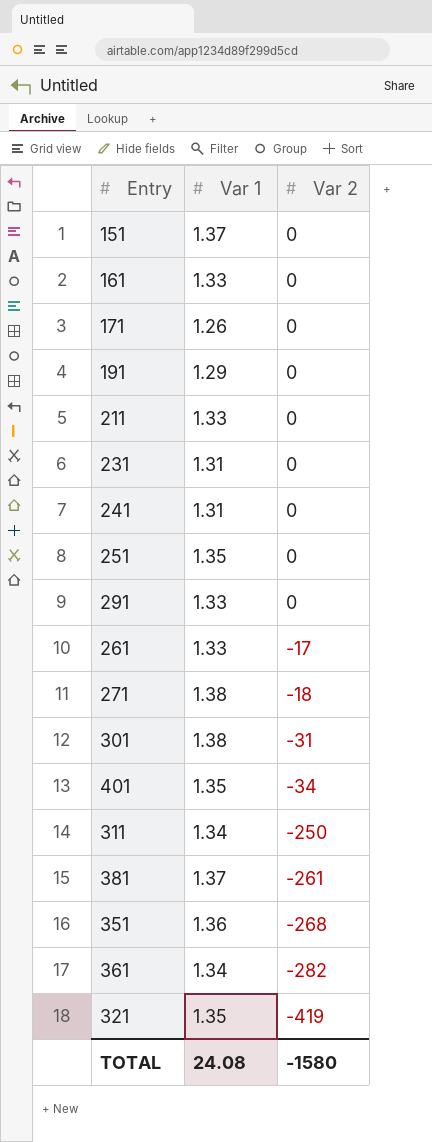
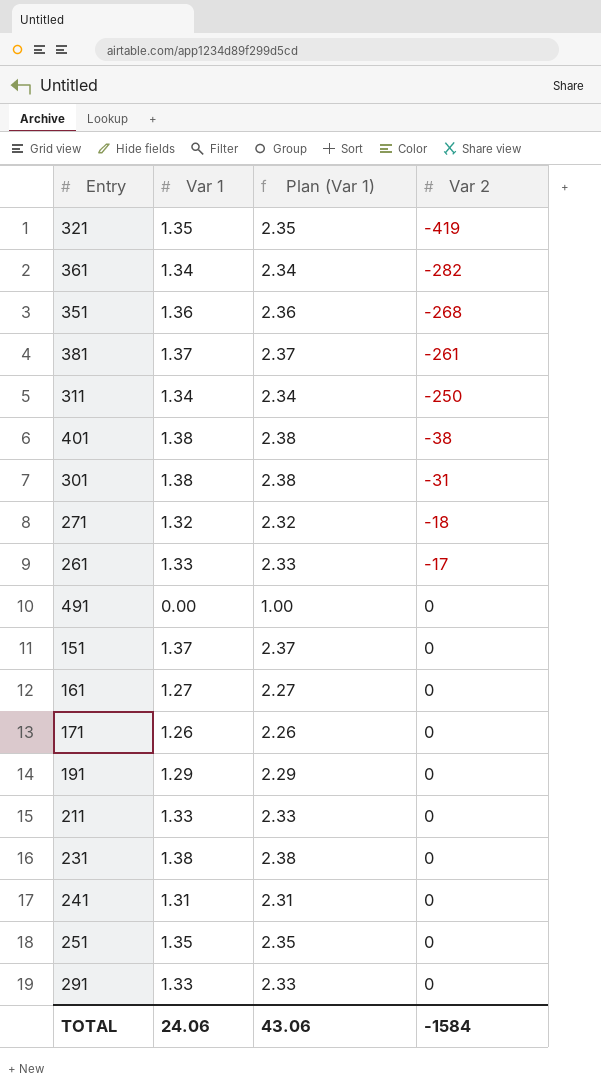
row order: Var 2 descending -> Var 2 ascending
column Plan (Var 1) | formula: none -> [Var 1] + 1
401 | Var 1: 1.35 -> 1.38
401 | Var 2: -34 -> -38
271 | Var 1: 1.38 -> 1.32
row 491: none -> 0.00 | 1.00 | 0
161 | Var 1: 1.33 -> 1.27
231 | Var 1: 1.31 -> 1.38
TOTAL | Var 1: 24.08 -> 24.06
TOTAL | Var 2: -1580 -> -1584

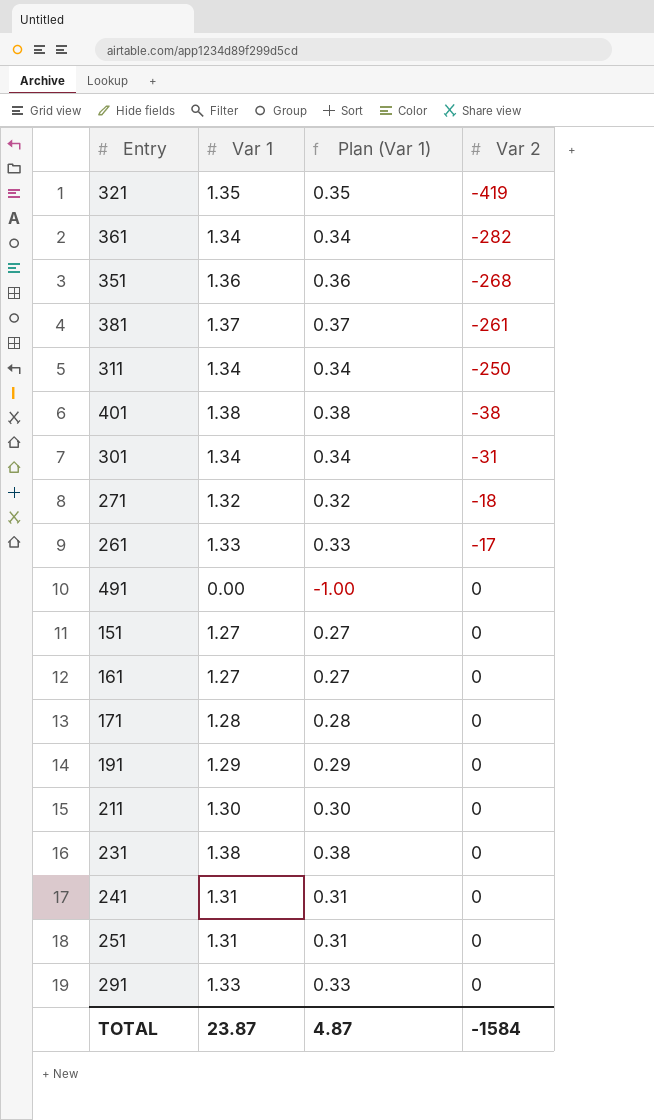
column Plan (Var 1) | formula: [Var 1] + 1 -> [Var 1] - 1
301 | Var 1: 1.38 -> 1.34
151 | Var 1: 1.37 -> 1.27
171 | Var 1: 1.26 -> 1.28
211 | Var 1: 1.33 -> 1.30
251 | Var 1: 1.35 -> 1.31
TOTAL | Var 1: 24.06 -> 23.87
TOTAL | Plan (Var 1): 43.06 -> 4.87

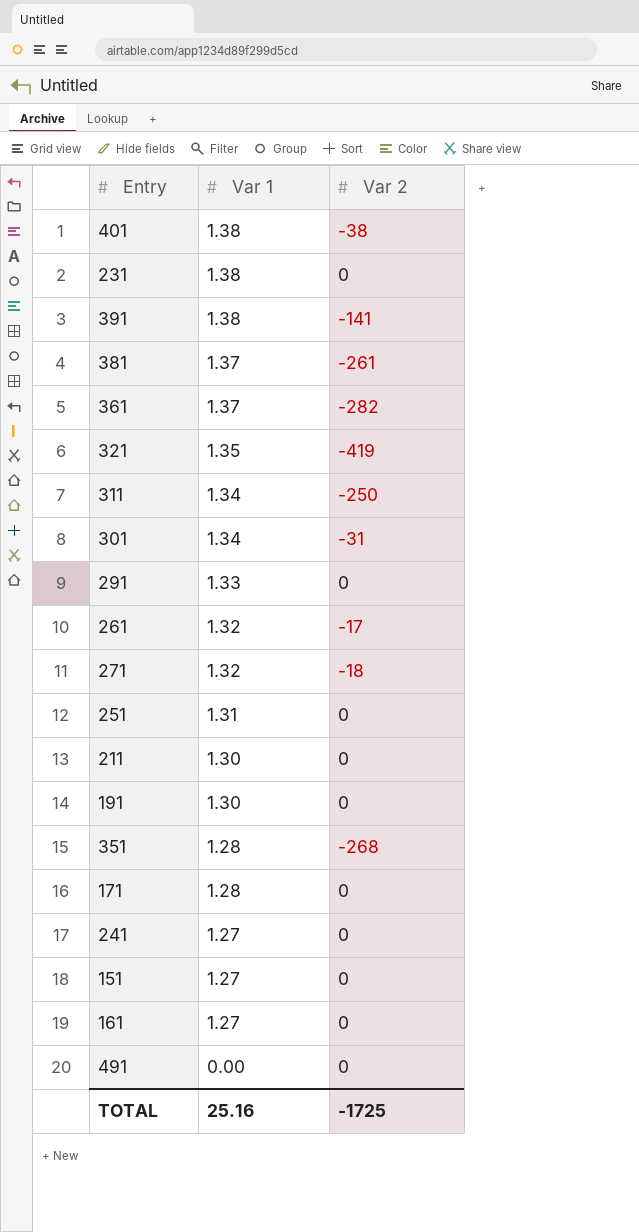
row order: Var 2 ascending -> Var 1 descending
column Plan (Var 1) | formula: [Var 1] - 1 -> none
row 391: none -> 1.38 | -141
361 | Var 1: 1.34 -> 1.37
261 | Var 1: 1.33 -> 1.32
191 | Var 1: 1.29 -> 1.30
351 | Var 1: 1.36 -> 1.28
241 | Var 1: 1.31 -> 1.27
TOTAL | Var 1: 23.87 -> 25.16
TOTAL | Var 2: -1584 -> -1725

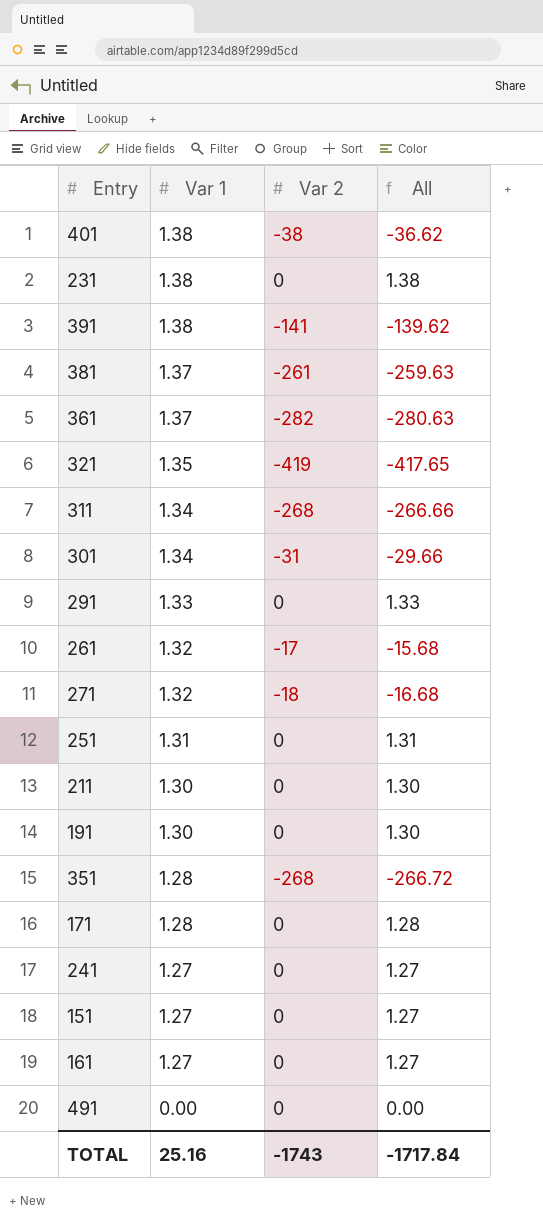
column All | formula: none -> [Var 1] + [Var 2]
311 | Var 2: -250 -> -268
TOTAL | Var 2: -1725 -> -1743

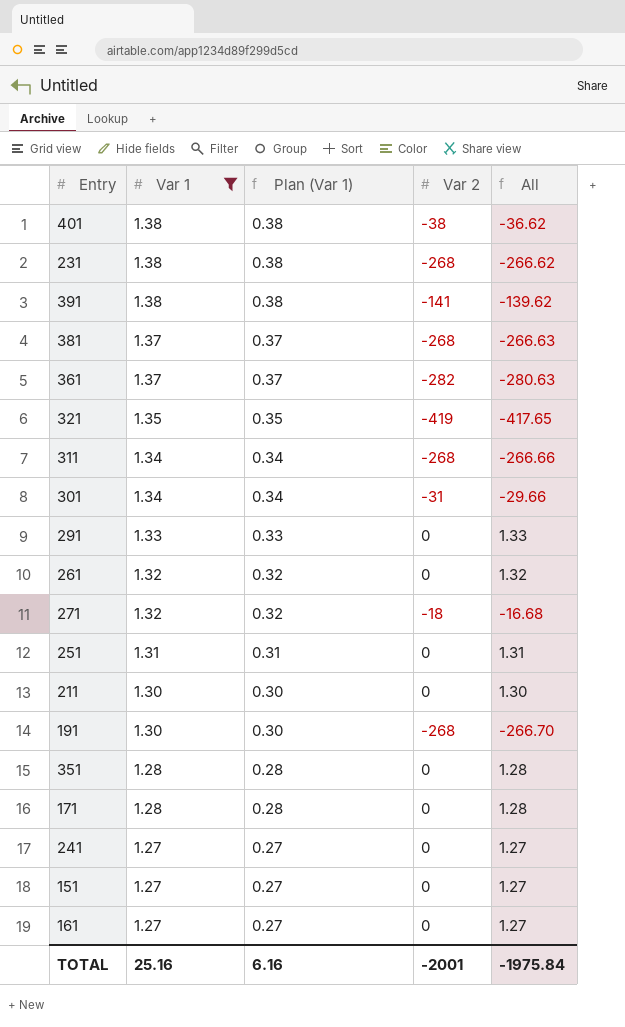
filter: none -> Var 1 != 0.00
column Plan (Var 1) | formula: none -> [Var 1] - 1
231 | Var 2: 0 -> -268
231 | All: 1.38 -> -266.62
381 | Var 2: -261 -> -268
381 | All: -259.63 -> -266.63
261 | Var 2: -17 -> 0
261 | All: -15.68 -> 1.32
191 | Var 2: 0 -> -268
191 | All: 1.30 -> -266.70
351 | Var 2: -268 -> 0
351 | All: -266.72 -> 1.28
TOTAL | Var 2: -1743 -> -2001
TOTAL | All: -1717.84 -> -1975.84

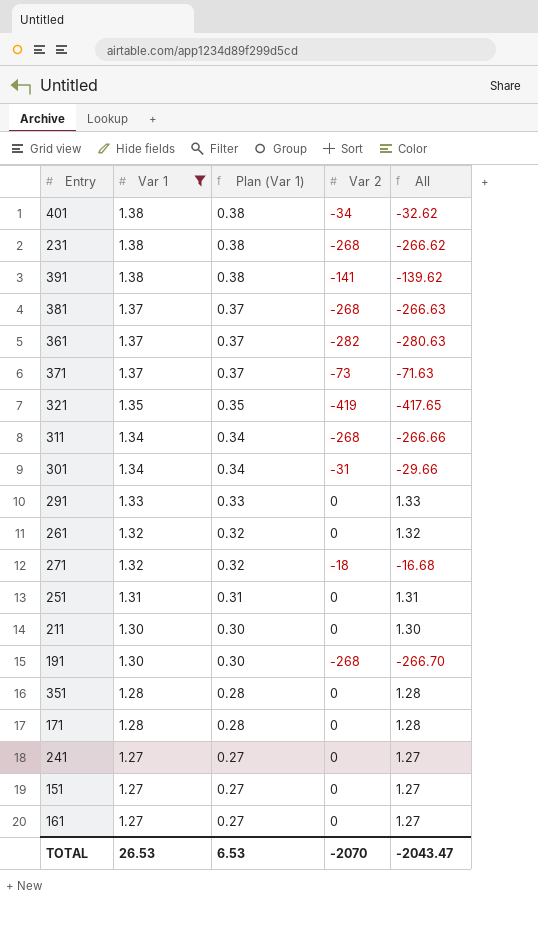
401 | Var 2: -38 -> -34
401 | All: -36.62 -> -32.62
row 371: none -> 1.37 | 0.37 | -73 | -71.63
TOTAL | Var 1: 25.16 -> 26.53
TOTAL | Plan (Var 1): 6.16 -> 6.53
TOTAL | Var 2: -2001 -> -2070
TOTAL | All: -1975.84 -> -2043.47

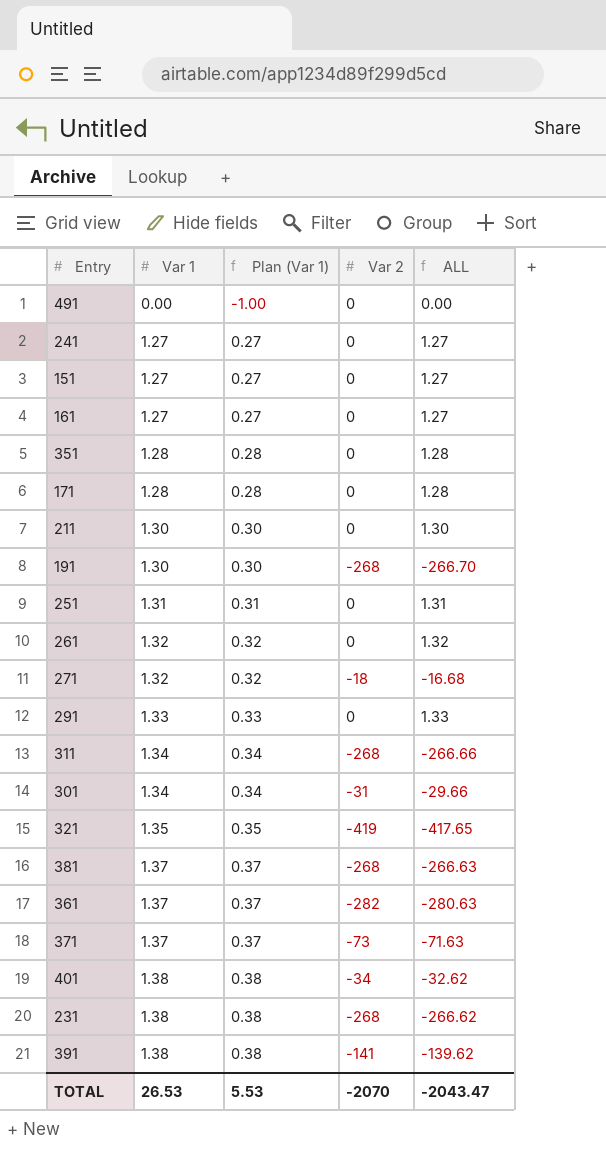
filter: Var 1 != 0.00 -> none
row order: Var 1 descending -> Var 1 ascending
column name: All -> ALL
TOTAL | Plan (Var 1): 6.53 -> 5.53

